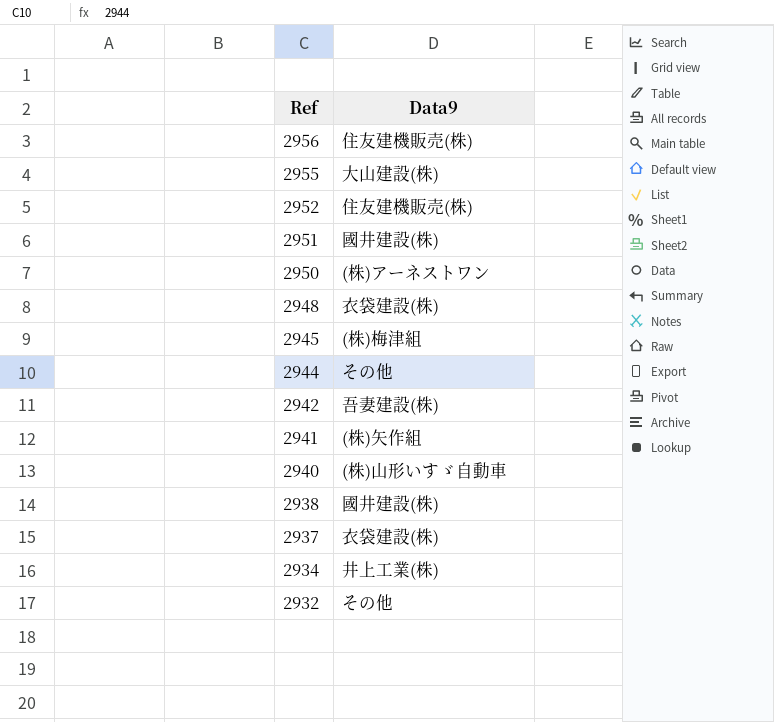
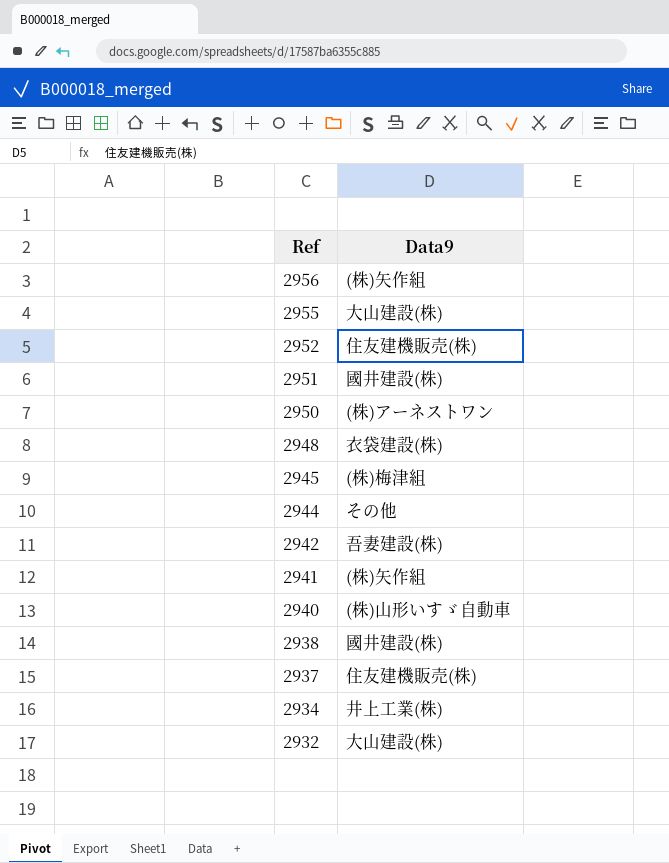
2956 | Data9: 住友建機販売(株) -> (株)矢作組
2937 | Data9: 衣袋建設(株) -> 住友建機販売(株)
2932 | Data9: その他 -> 大山建設(株)

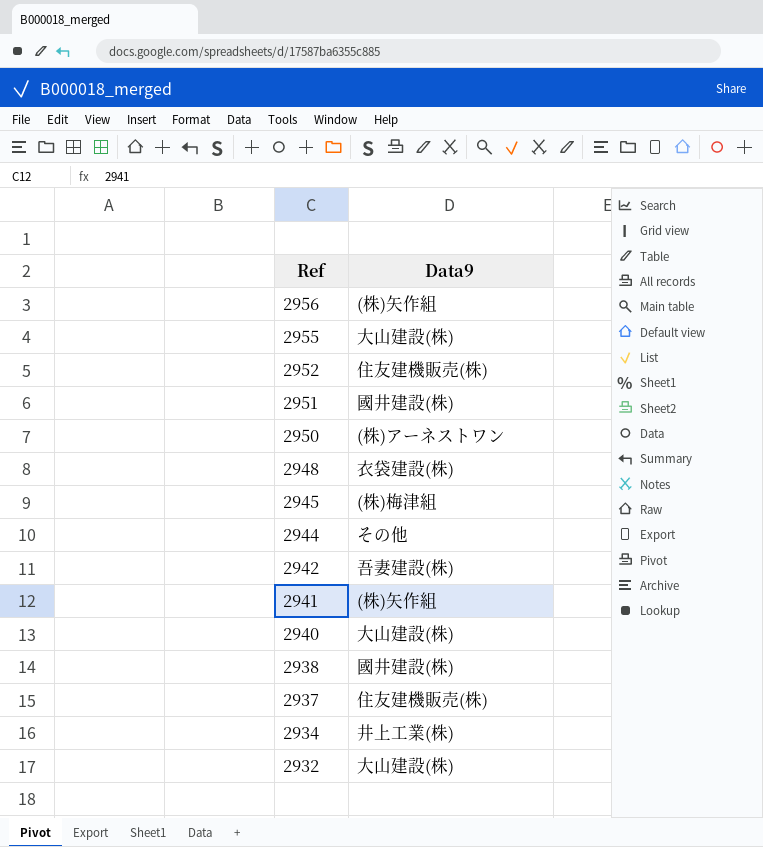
2940 | Data9: (株)山形いすゞ自動車 -> 大山建設(株)

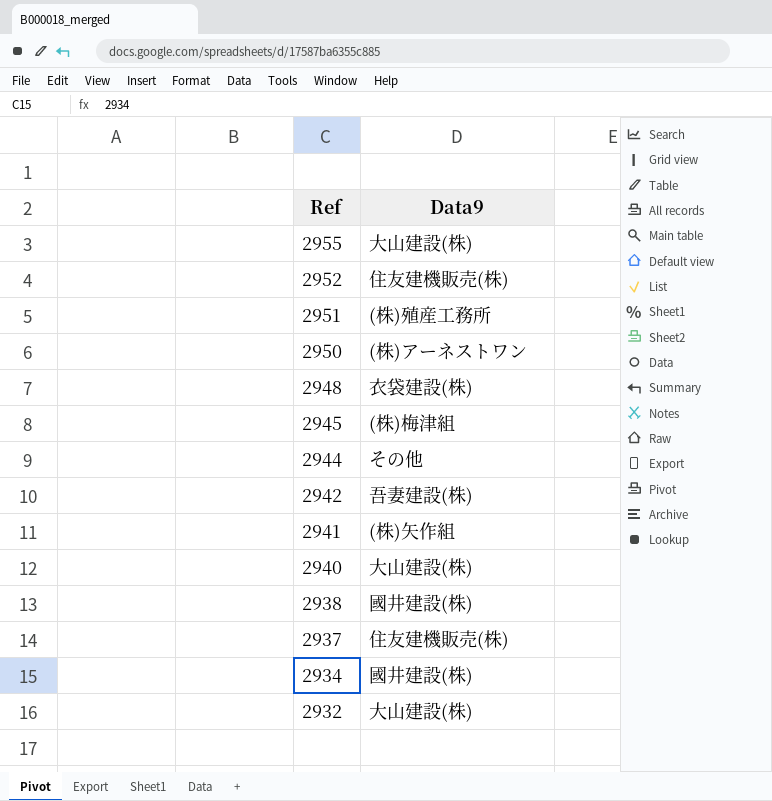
row 2956: (株)矢作組 -> none
2951 | Data9: 國井建設(株) -> (株)殖産工務所
2934 | Data9: 井上工業(株) -> 國井建設(株)

